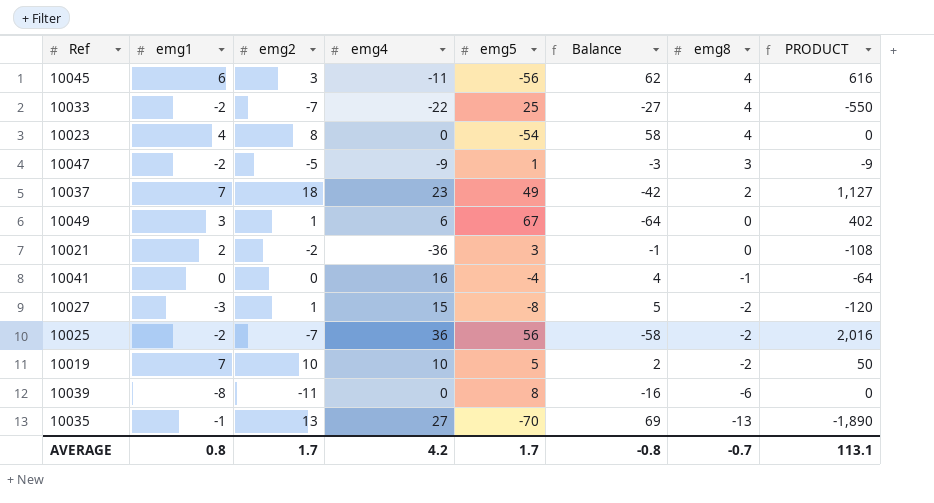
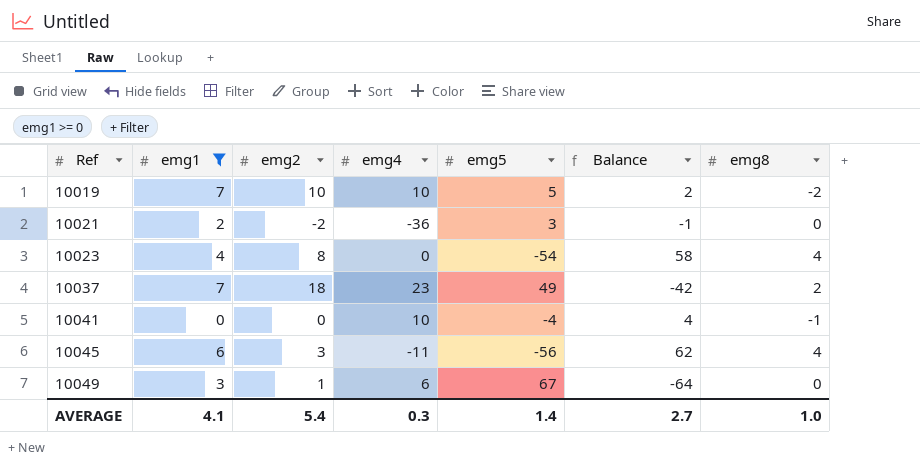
filter: none -> emg1 >= 0
row order: emg8 descending -> Ref ascending
column PRODUCT | formula: [emg4] * [emg5] -> none
10041 | emg4: 16 -> 10
AVERAGE | emg1: 0.8 -> 4.1
AVERAGE | emg2: 1.7 -> 5.4
AVERAGE | emg4: 4.2 -> 0.3
AVERAGE | emg5: 1.7 -> 1.4
AVERAGE | Balance: -0.8 -> 2.7
AVERAGE | emg8: -0.7 -> 1.0

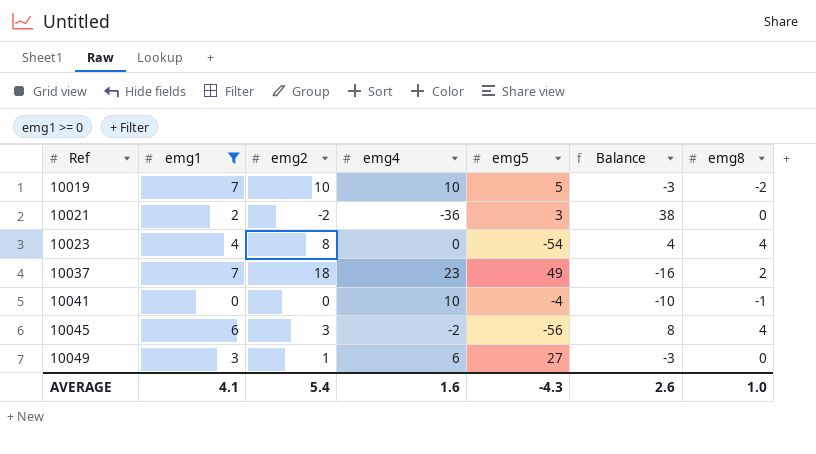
column Balance | formula: [emg1] - [emg5] -> [emg1] - [emg4]
10045 | emg4: -11 -> -2
10049 | emg5: 67 -> 27
AVERAGE | emg4: 0.3 -> 1.6
AVERAGE | emg5: 1.4 -> -4.3
AVERAGE | Balance: 2.7 -> 2.6

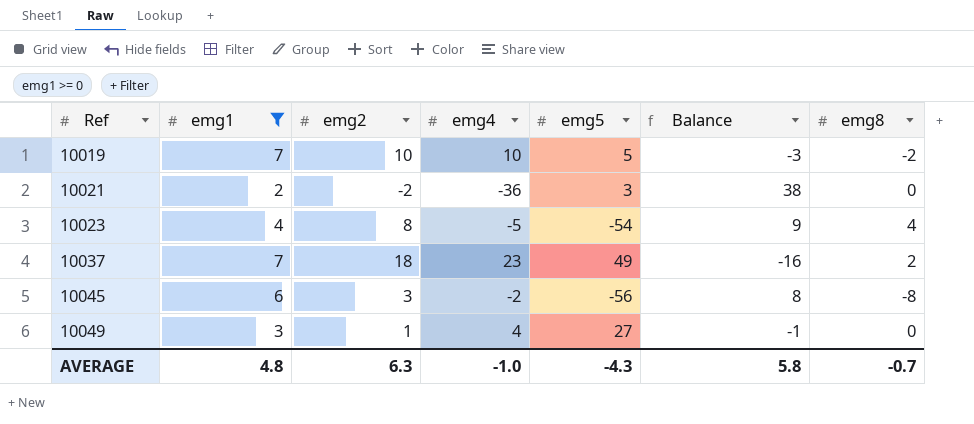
row 10041: 0 | 0 | 10 | -4 | -10 | -1 -> none
10023 | emg4: 0 -> -5
10023 | Balance: 4 -> 9
10045 | emg8: 4 -> -8
10049 | emg4: 6 -> 4
10049 | Balance: -3 -> -1
AVERAGE | emg1: 4.1 -> 4.8
AVERAGE | emg2: 5.4 -> 6.3
AVERAGE | emg4: 1.6 -> -1.0
AVERAGE | Balance: 2.6 -> 5.8
AVERAGE | emg8: 1.0 -> -0.7

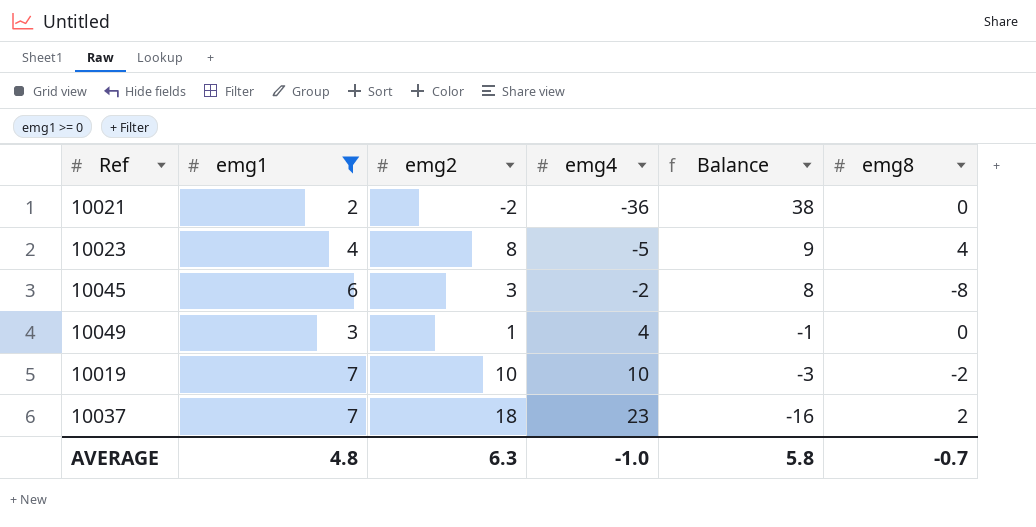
row order: Ref ascending -> emg4 ascending
column emg5 | position: 5 -> none

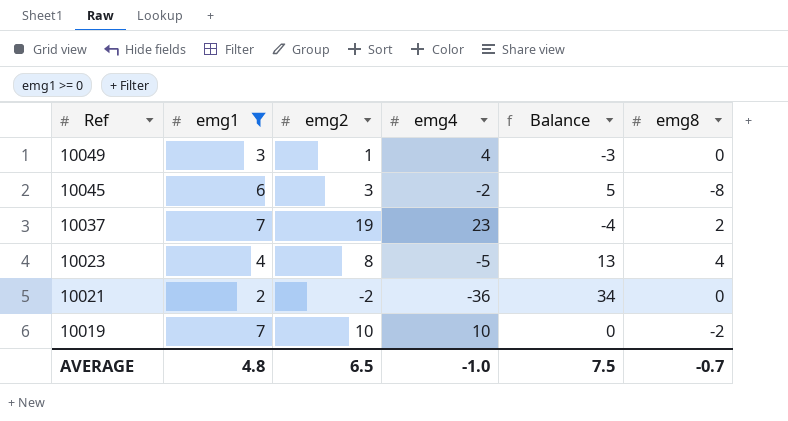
row order: emg4 ascending -> Ref descending
column Balance | formula: [emg1] - [emg4] -> [emg2] - [emg4]
10037 | emg2: 18 -> 19
AVERAGE | emg2: 6.3 -> 6.5
AVERAGE | Balance: 5.8 -> 7.5

